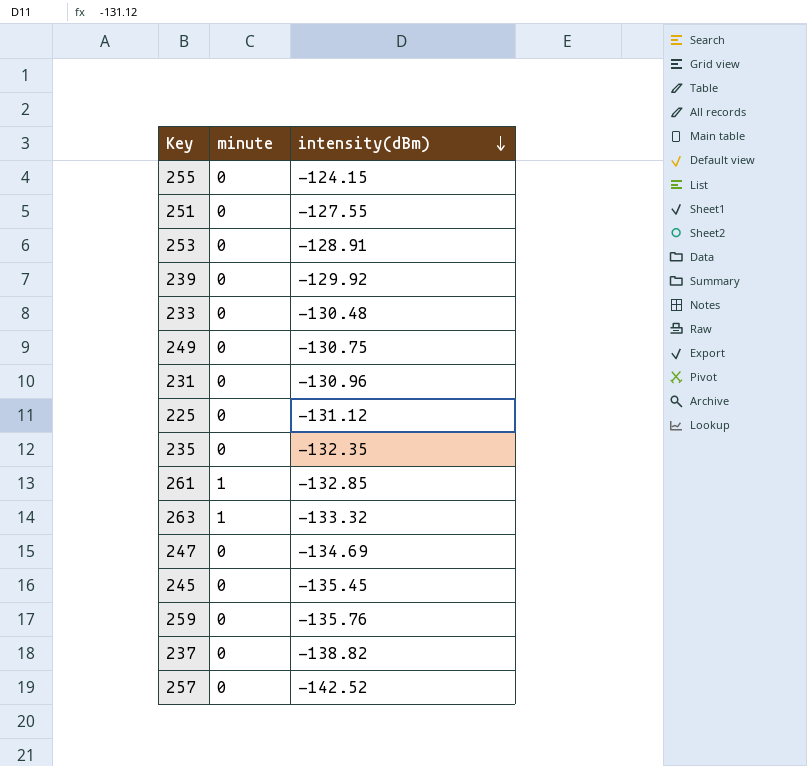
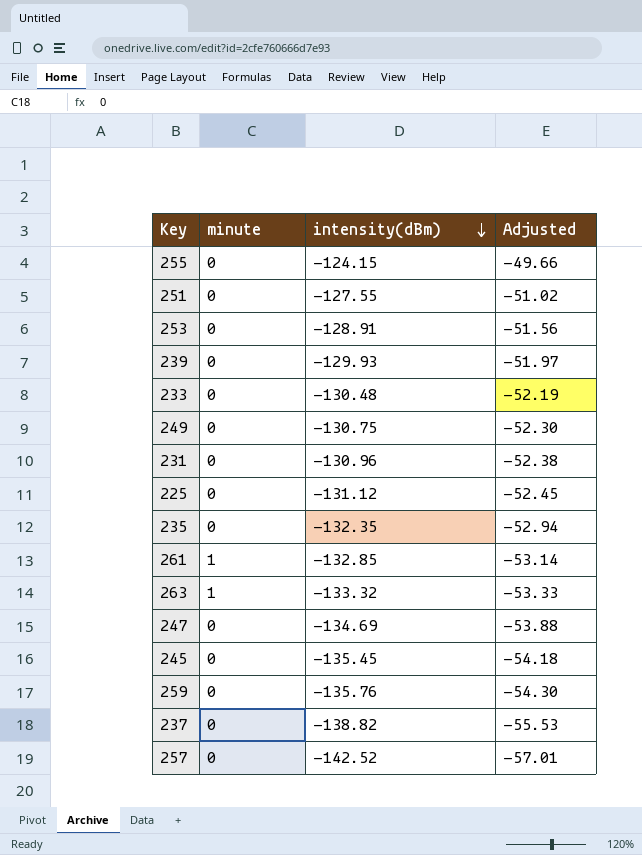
column Adjusted | formula: none -> [intensity(dBm)] * 0.4
239 | intensity(dBm): -129.92 -> -129.93

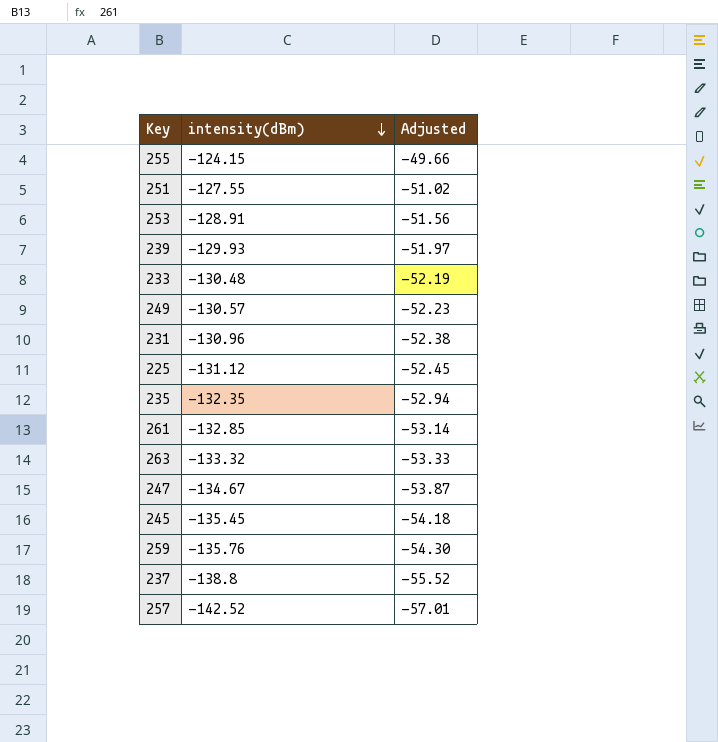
column minute | position: 2 -> none
249 | intensity(dBm): -130.75 -> -130.57
249 | Adjusted: -52.30 -> -52.23
247 | intensity(dBm): -134.69 -> -134.67
247 | Adjusted: -53.88 -> -53.87
237 | intensity(dBm): -138.82 -> -138.8
237 | Adjusted: -55.53 -> -55.52

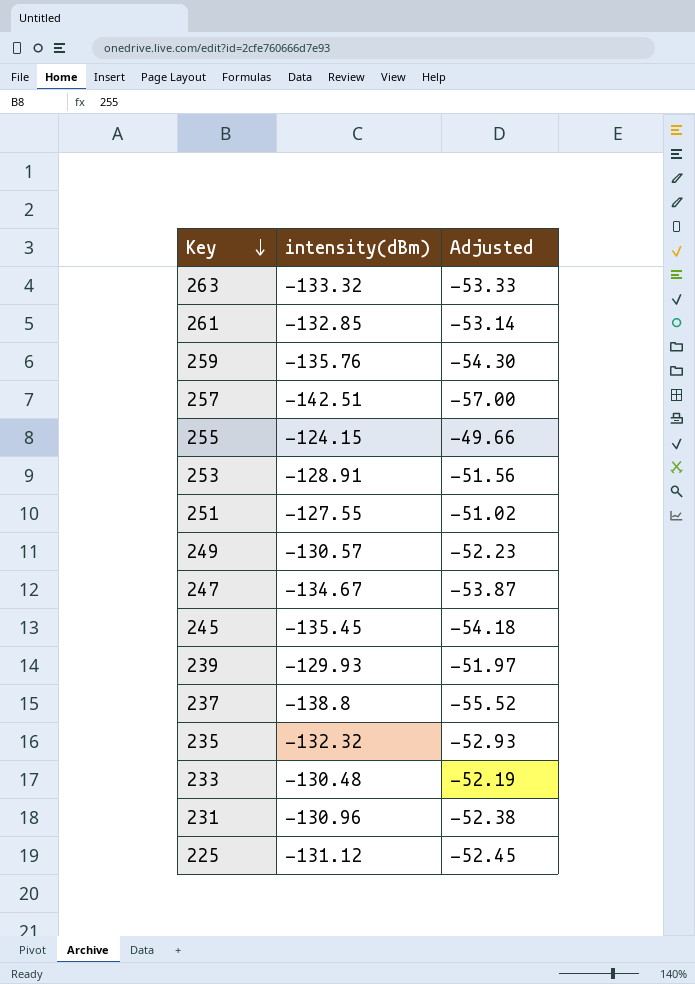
row order: intensity(dBm) descending -> Key descending
257 | intensity(dBm): -142.52 -> -142.51
257 | Adjusted: -57.01 -> -57.00
235 | intensity(dBm): -132.35 -> -132.32
235 | Adjusted: -52.94 -> -52.93

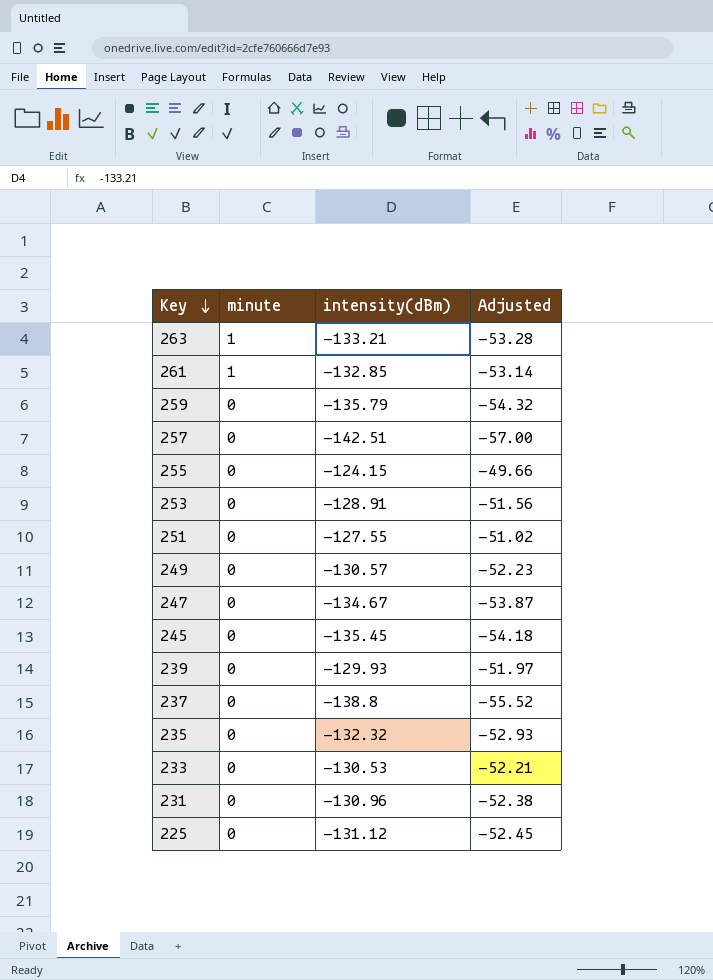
column minute | position: none -> 2
263 | intensity(dBm): -133.32 -> -133.21
263 | Adjusted: -53.33 -> -53.28
259 | intensity(dBm): -135.76 -> -135.79
259 | Adjusted: -54.30 -> -54.32
233 | intensity(dBm): -130.48 -> -130.53
233 | Adjusted: -52.19 -> -52.21

